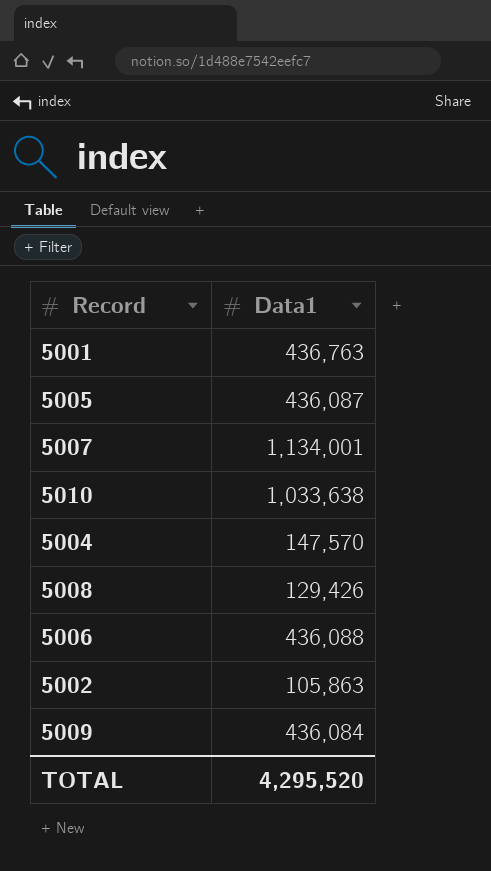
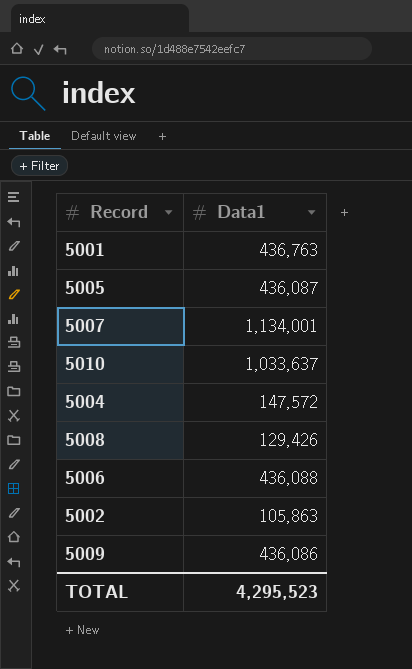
5010 | Data1: 1,033,638 -> 1,033,637
5004 | Data1: 147,570 -> 147,572
5009 | Data1: 436,084 -> 436,086
TOTAL | Data1: 4,295,520 -> 4,295,523

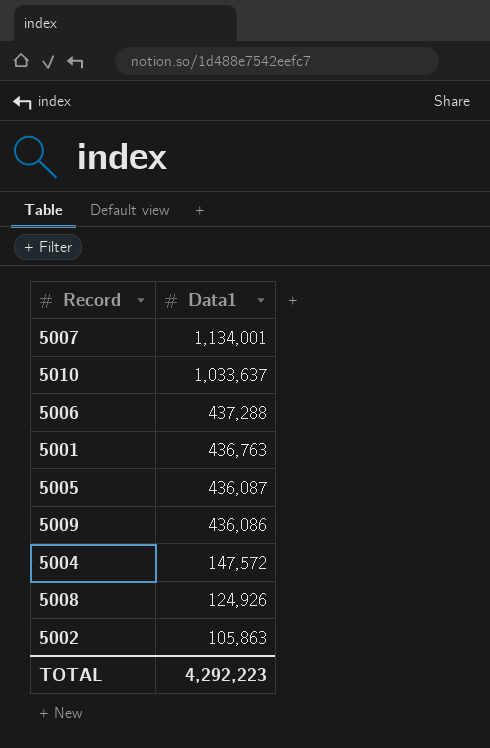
row order: none -> Data1 descending
5006 | Data1: 436,088 -> 437,288
5008 | Data1: 129,426 -> 124,926
TOTAL | Data1: 4,295,523 -> 4,292,223

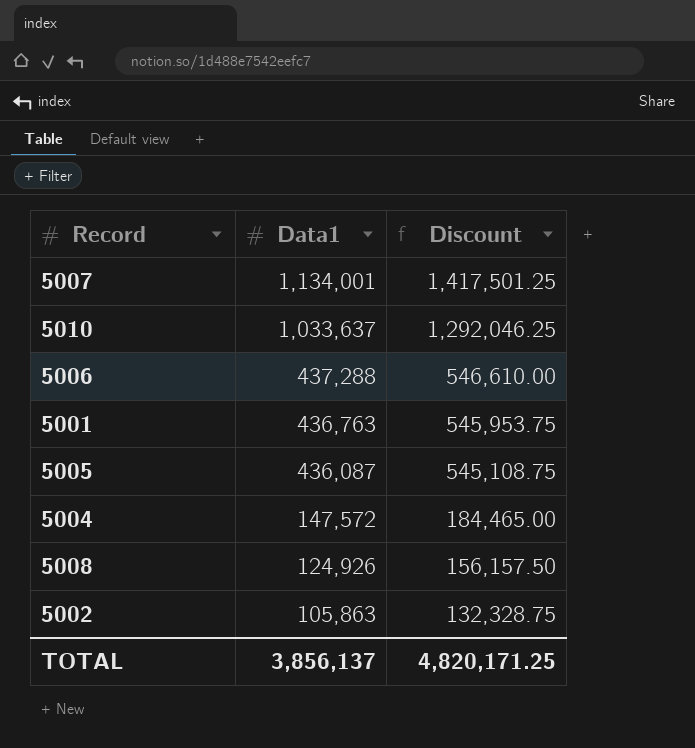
column Discount | formula: none -> [Data1] * 1.25
row 5009: 436,086 -> none
TOTAL | Data1: 4,292,223 -> 3,856,137

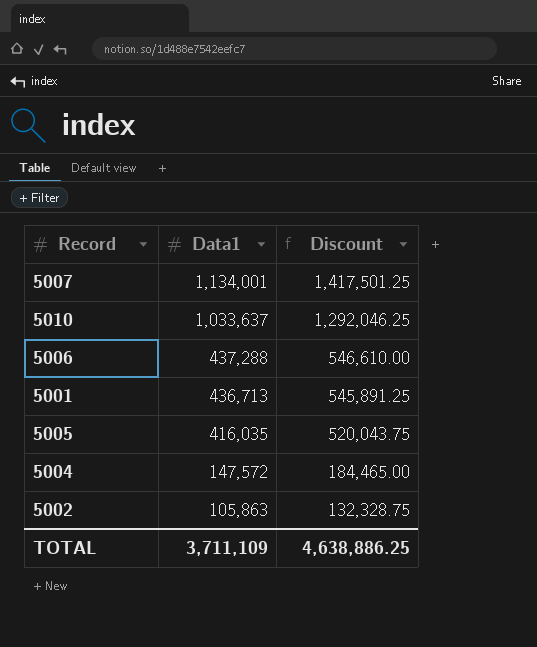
row 5008: 124,926 | 156,157.50 -> none
5001 | Data1: 436,763 -> 436,713
5001 | Discount: 545,953.75 -> 545,891.25
5005 | Data1: 436,087 -> 416,035
5005 | Discount: 545,108.75 -> 520,043.75
TOTAL | Data1: 3,856,137 -> 3,711,109
TOTAL | Discount: 4,820,171.25 -> 4,638,886.25

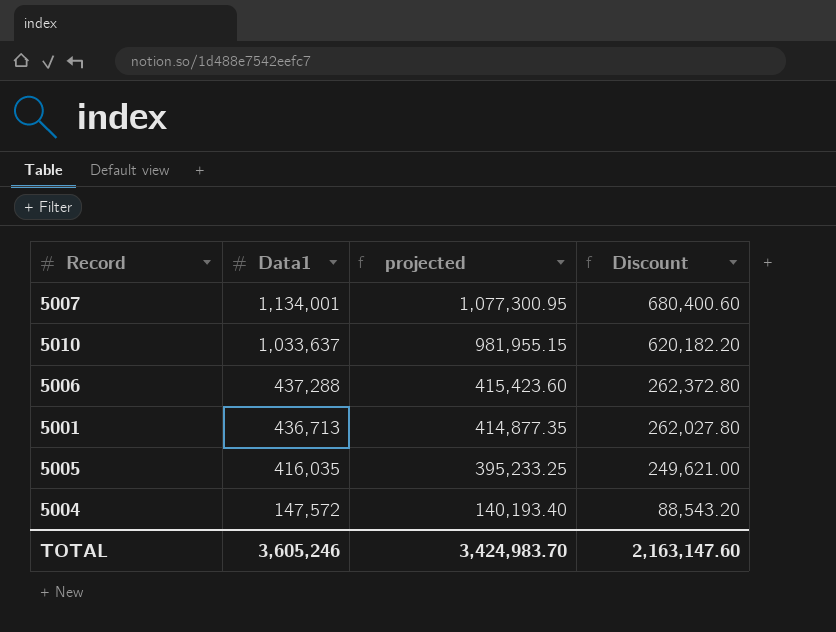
column projected | formula: none -> [Data1] * 0.95
column Discount | formula: [Data1] * 1.25 -> [Data1] * 0.6
row 5002: 105,863 | 132,328.75 -> none
TOTAL | Data1: 3,711,109 -> 3,605,246
TOTAL | Discount: 4,638,886.25 -> 2,163,147.60

